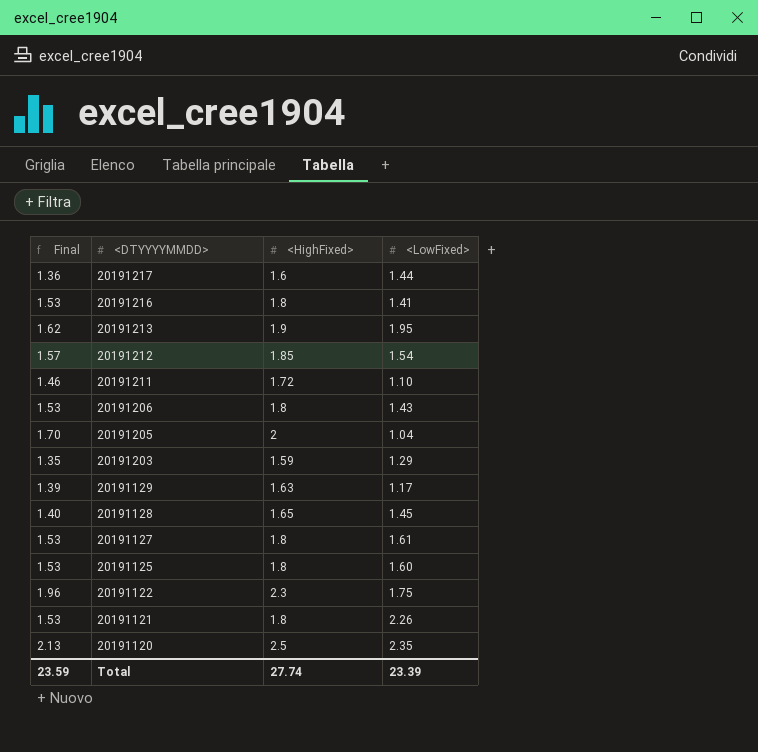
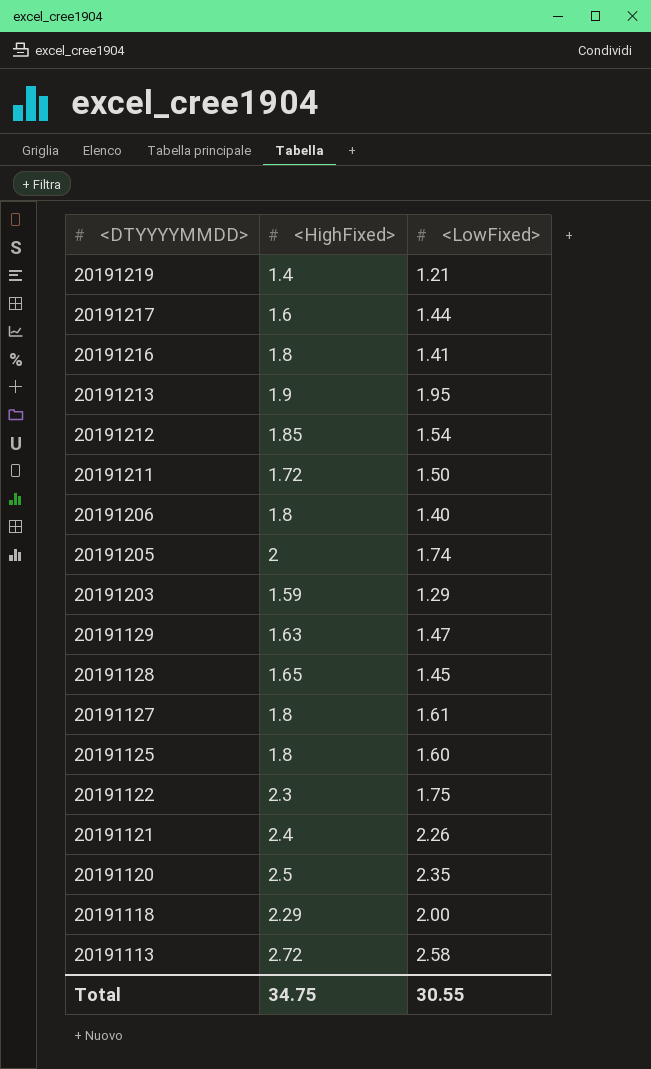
column Final | formula: [<HighFixed>] * 0.85 -> none
row 20191219: none -> 1.4 | 1.21
20191211 | <LowFixed>: 1.10 -> 1.50
20191206 | <LowFixed>: 1.43 -> 1.40
20191205 | <LowFixed>: 1.04 -> 1.74
20191129 | <LowFixed>: 1.17 -> 1.47
20191121 | <HighFixed>: 1.8 -> 2.4
row 20191118: none -> 2.29 | 2.00
row 20191113: none -> 2.72 | 2.58
Total | <HighFixed>: 27.74 -> 34.75
Total | <LowFixed>: 23.39 -> 30.55

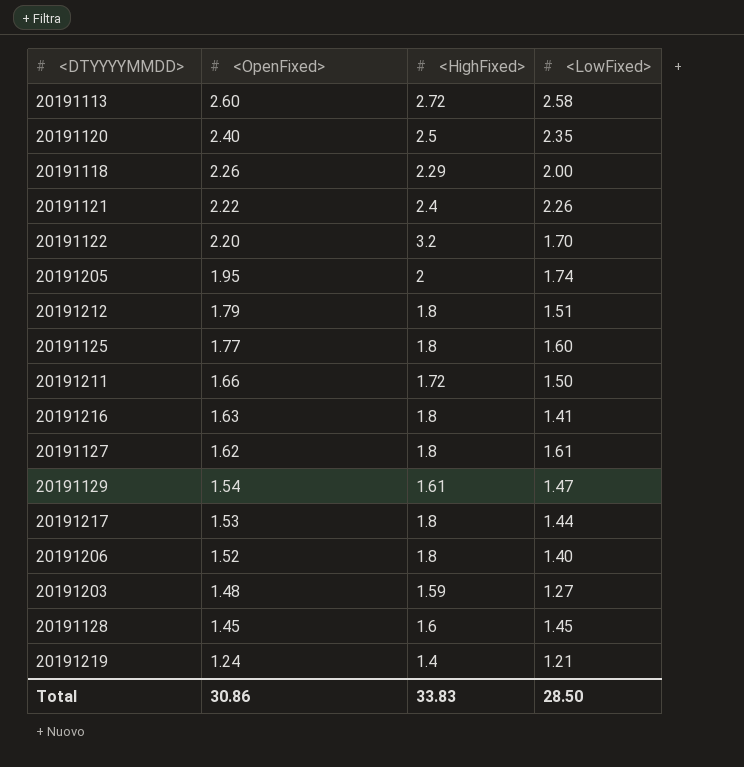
row order: <DTYYYYMMDD> descending -> <OpenFixed> descending
column <OpenFixed> | position: none -> 2
row 20191213: 1.9 | 1.95 -> none
20191122 | <HighFixed>: 2.3 -> 3.2
20191122 | <LowFixed>: 1.75 -> 1.70
20191212 | <HighFixed>: 1.85 -> 1.8
20191212 | <LowFixed>: 1.54 -> 1.51
20191129 | <HighFixed>: 1.63 -> 1.61
20191217 | <HighFixed>: 1.6 -> 1.8
20191203 | <LowFixed>: 1.29 -> 1.27
20191128 | <HighFixed>: 1.65 -> 1.6
Total | <HighFixed>: 34.75 -> 33.83
Total | <LowFixed>: 30.55 -> 28.50

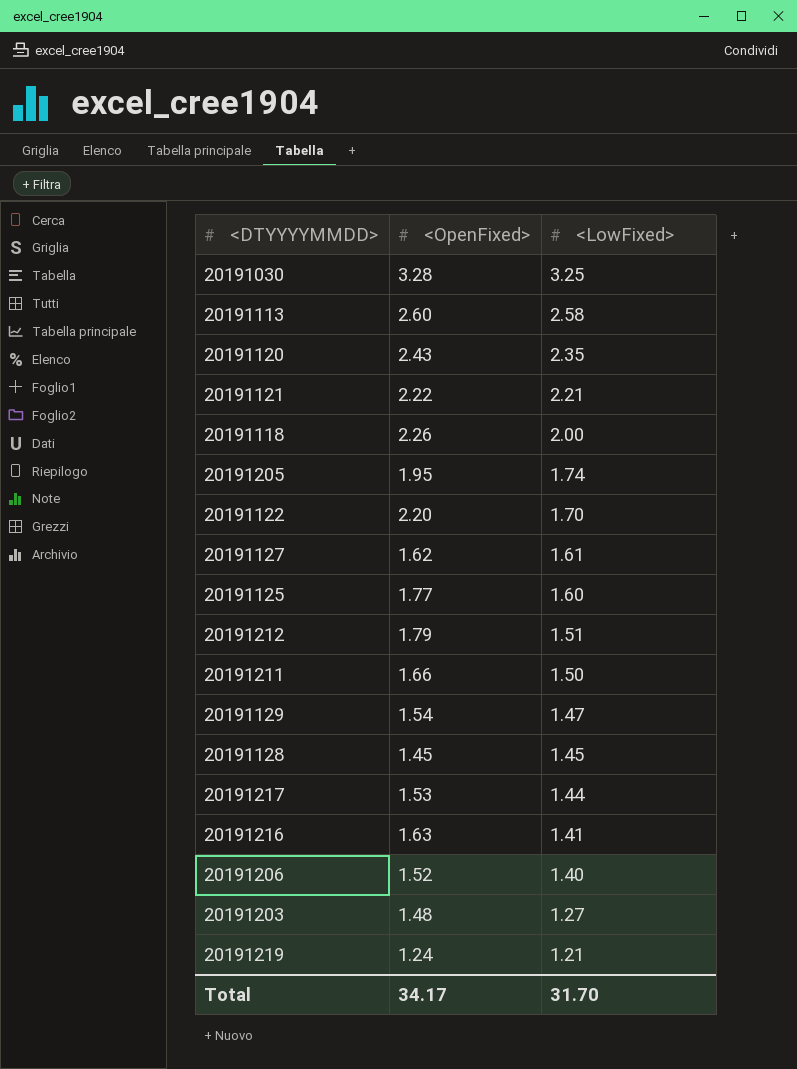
row order: <OpenFixed> descending -> <LowFixed> descending
column <HighFixed> | position: 3 -> none
row 20191030: none -> 3.28 | 3.25
20191120 | <OpenFixed>: 2.40 -> 2.43
20191121 | <LowFixed>: 2.26 -> 2.21
Total | <OpenFixed>: 30.86 -> 34.17
Total | <LowFixed>: 28.50 -> 31.70

